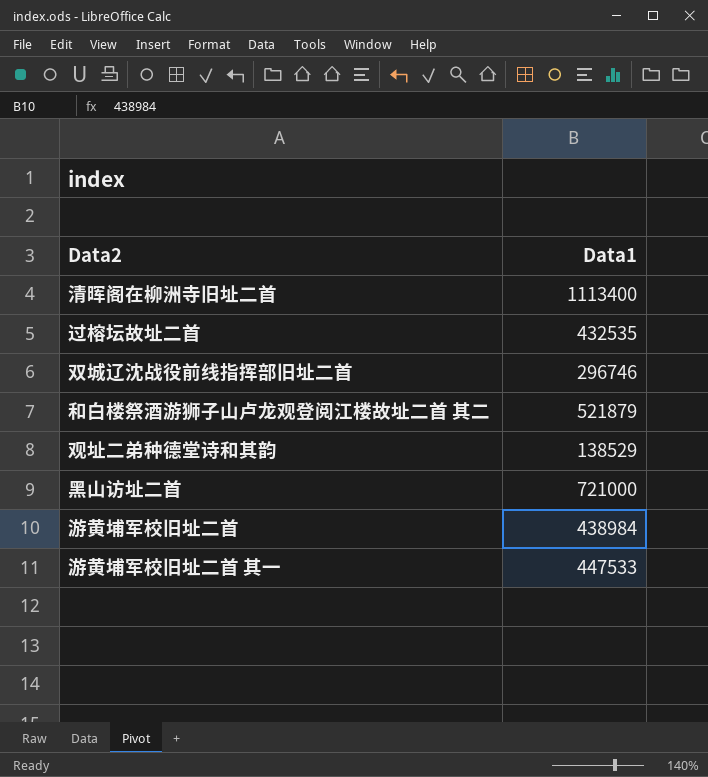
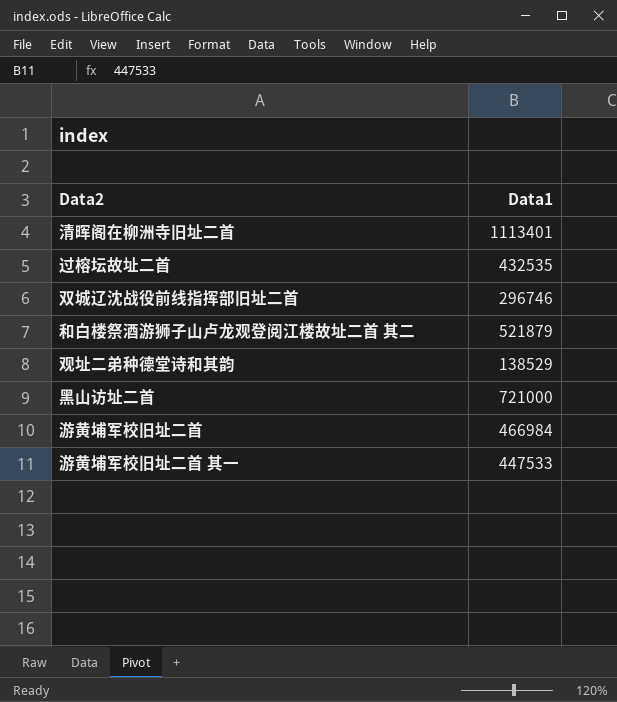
清晖阁在柳洲寺旧址二首 | Data1: 1113400 -> 1113401
游黄埔军校旧址二首 | Data1: 438984 -> 466984

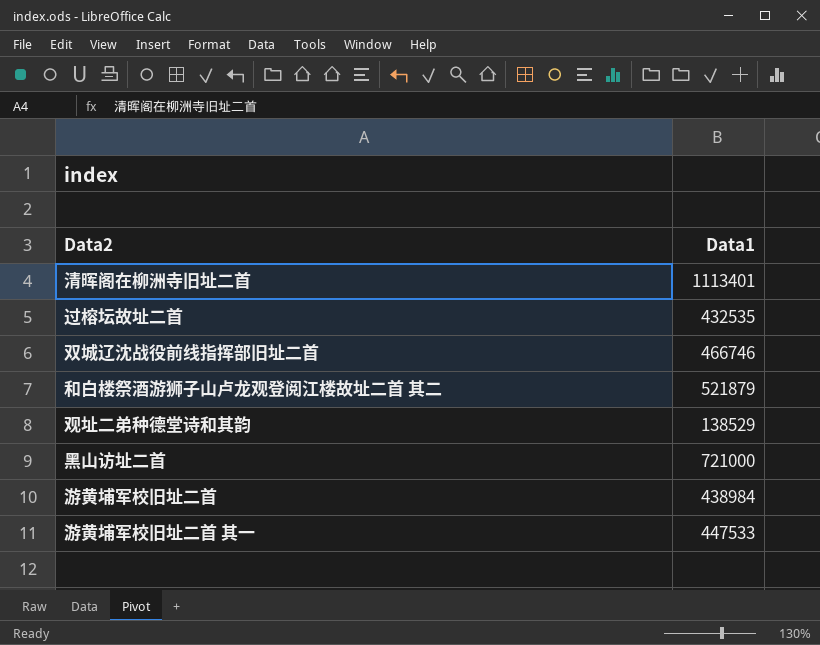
双城辽沈战役前线指挥部旧址二首 | Data1: 296746 -> 466746
游黄埔军校旧址二首 | Data1: 466984 -> 438984

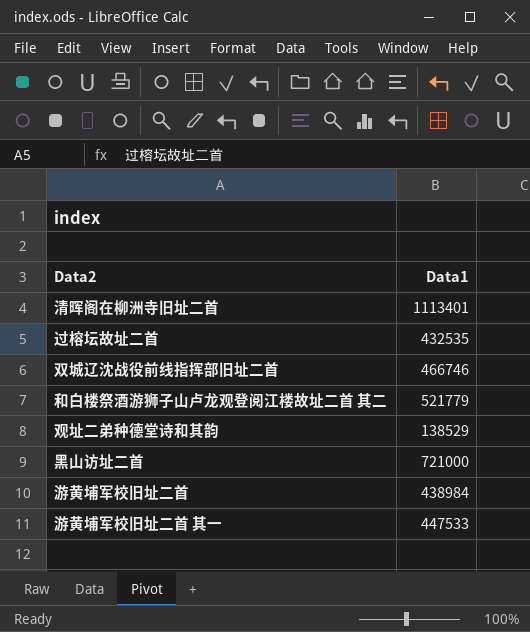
和白楼祭酒游狮子山卢龙观登阅江楼故址二首 其二 | Data1: 521879 -> 521779

